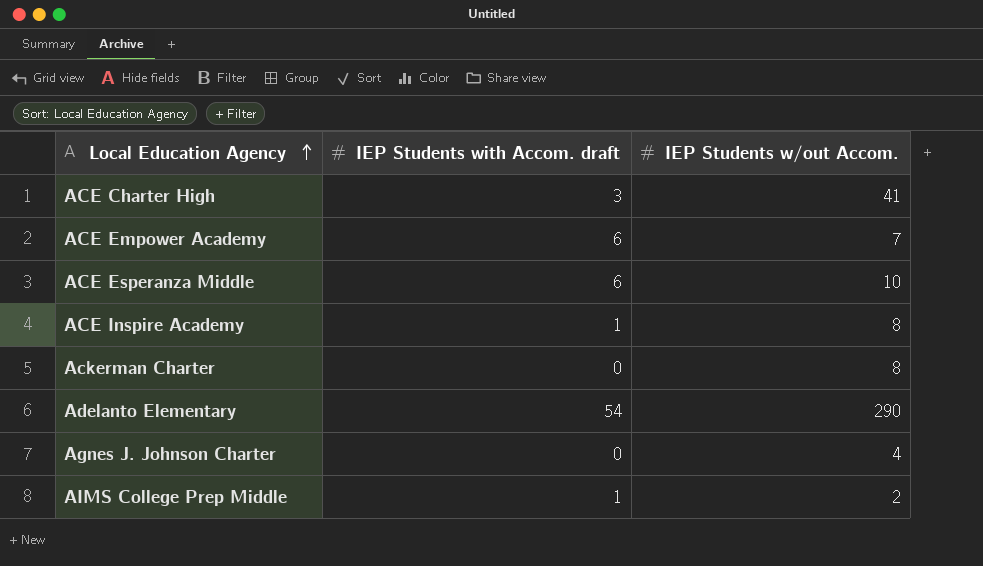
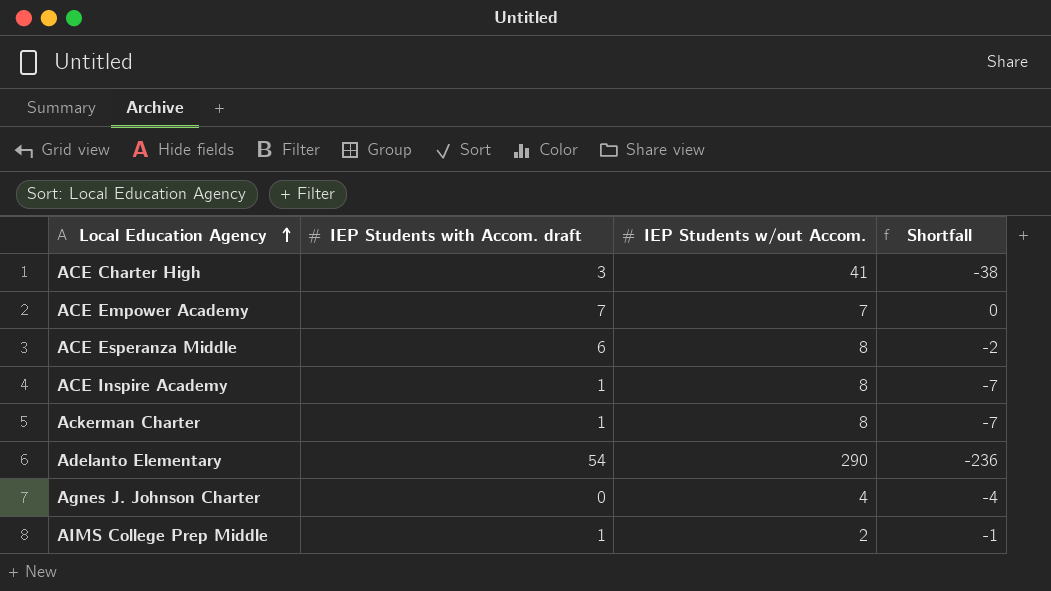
column Shortfall | formula: none -> [IEP Students with Accom. draft] - [IEP Students w/out Accom.]
ACE Empower Academy | IEP Students with Accom. draft: 6 -> 7
ACE Esperanza Middle | IEP Students w/out Accom.: 10 -> 8
Ackerman Charter | IEP Students with Accom. draft: 0 -> 1

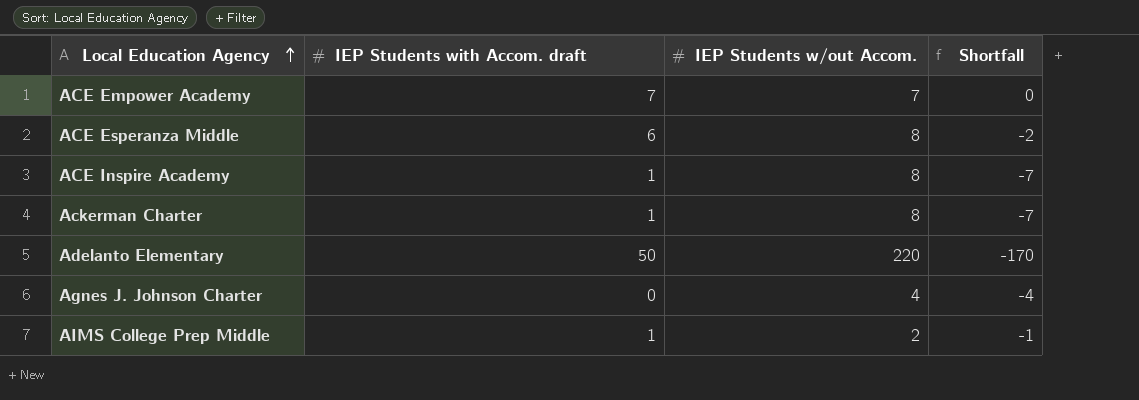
row ACE Charter High: 3 | 41 | -38 -> none
Adelanto Elementary | IEP Students with Accom. draft: 54 -> 50
Adelanto Elementary | IEP Students w/out Accom.: 290 -> 220
Adelanto Elementary | Shortfall: -236 -> -170

